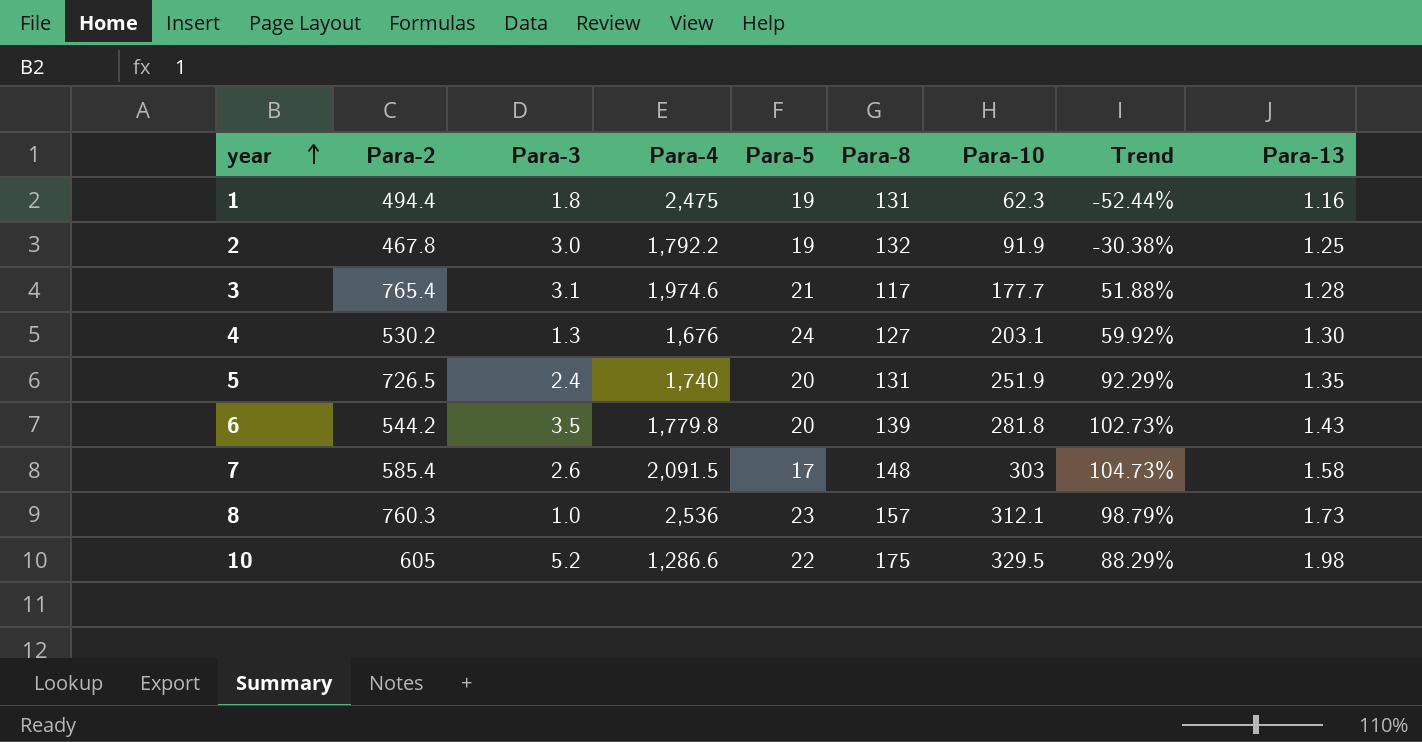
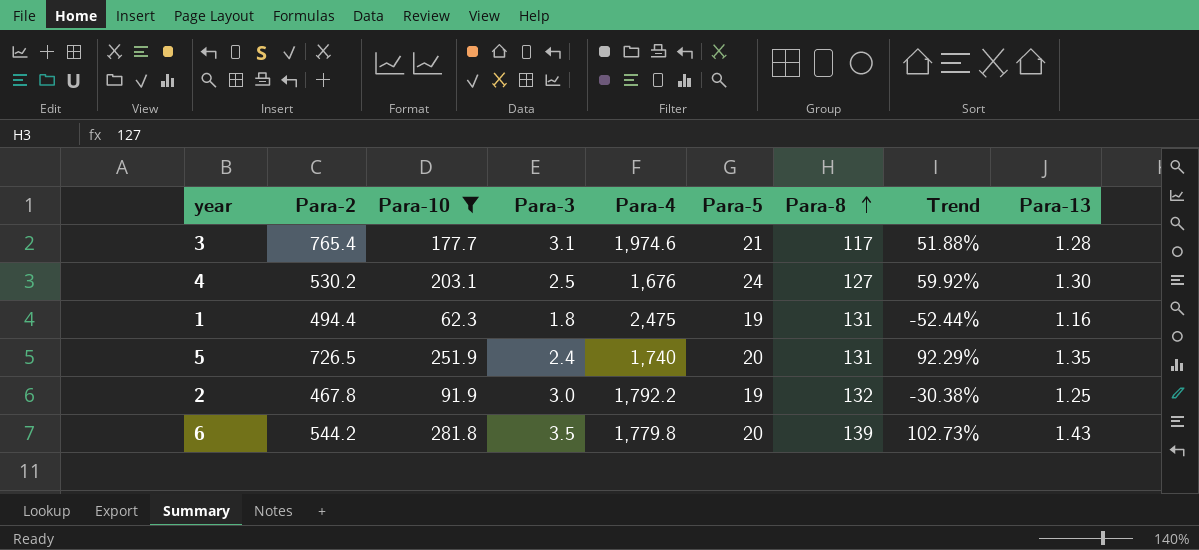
filter: none -> Para-10 <= 281.8
row order: year ascending -> Para-8 ascending
column Para-10 | position: 7 -> 3
4 | Para-3: 1.3 -> 2.5

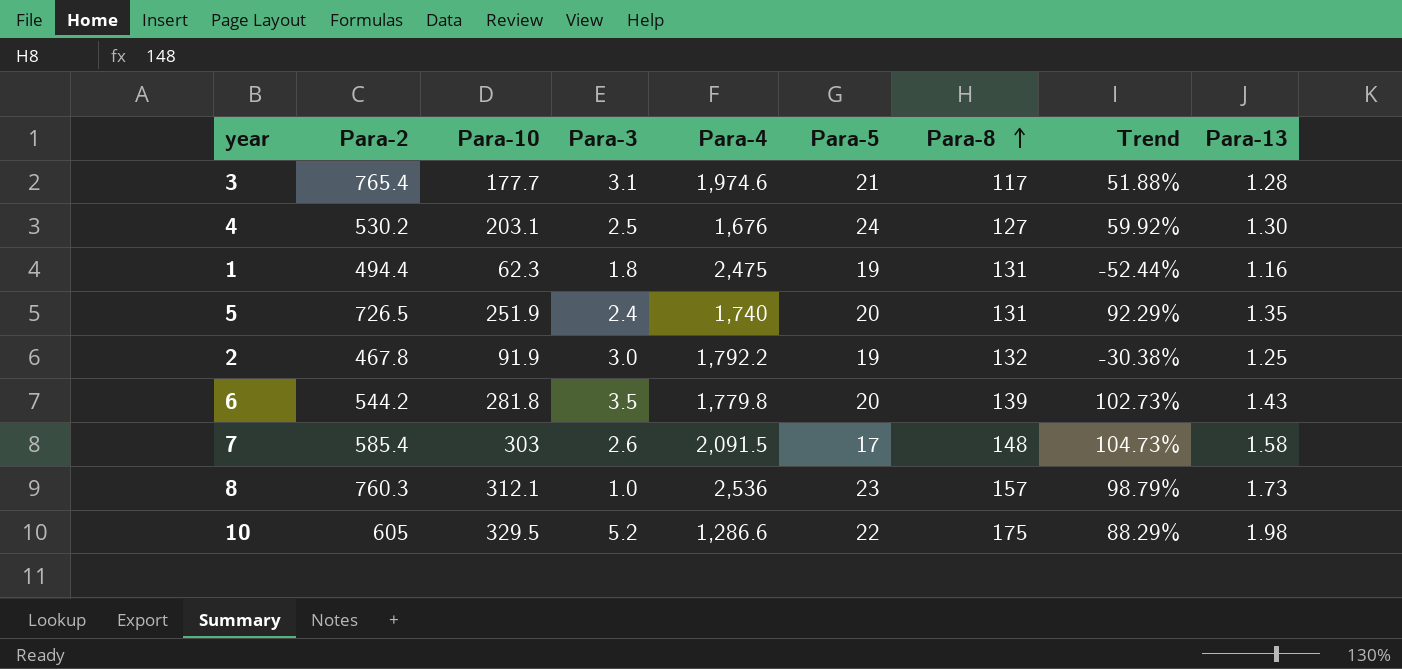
filter: Para-10 <= 281.8 -> none

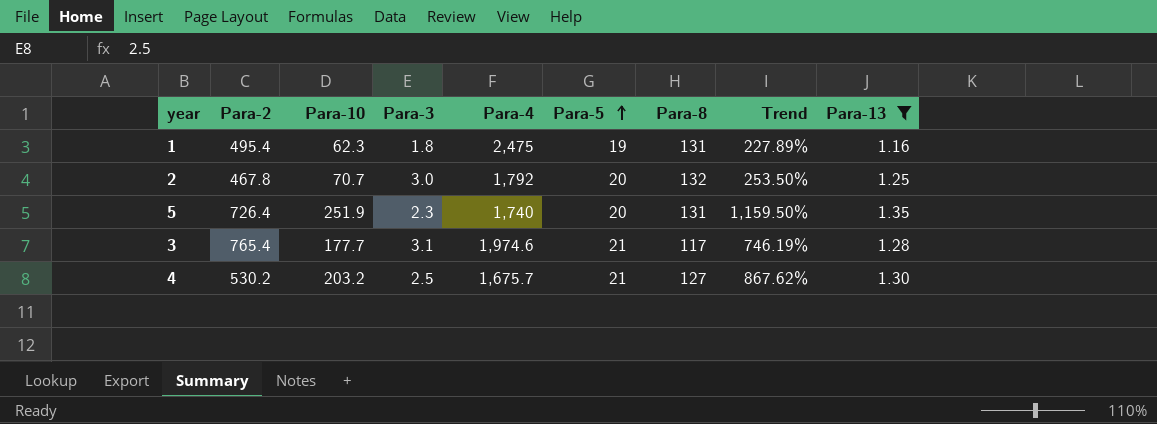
filter: none -> Para-13 <= 1.35
row order: Para-8 ascending -> Para-5 ascending
column Trend | formula: ([Para-10] - [Para-8]) / [Para-8] -> ([Para-10] - [Para-5]) / [Para-5]
1 | Para-2: 494.4 -> 495.4
2 | Para-10: 91.9 -> 70.7
2 | Para-4: 1,792.2 -> 1,792
2 | Para-5: 19 -> 20
5 | Para-2: 726.5 -> 726.4
5 | Para-3: 2.4 -> 2.3
4 | Para-10: 203.1 -> 203.2
4 | Para-4: 1,676 -> 1,675.7
4 | Para-5: 24 -> 21

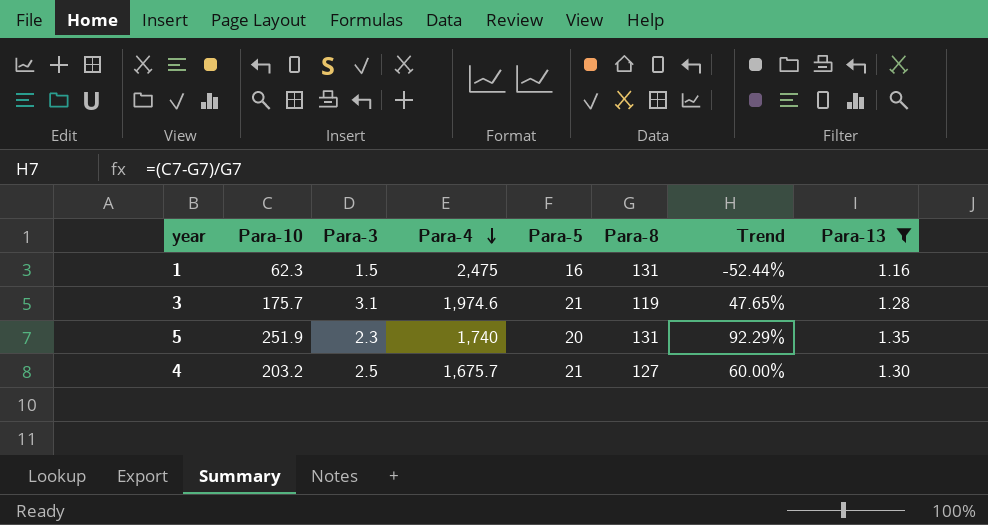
row order: Para-5 ascending -> Para-4 descending
column Para-2 | position: 2 -> none
column Trend | formula: ([Para-10] - [Para-5]) / [Para-5] -> ([Para-10] - [Para-8]) / [Para-8]
row 2: 467.8 | 70.7 | 3.0 | 1,792 | 20 | 132 | 253.50% | 1.25 -> none
1 | Para-3: 1.8 -> 1.5
1 | Para-5: 19 -> 16
3 | Para-10: 177.7 -> 175.7
3 | Para-8: 117 -> 119

